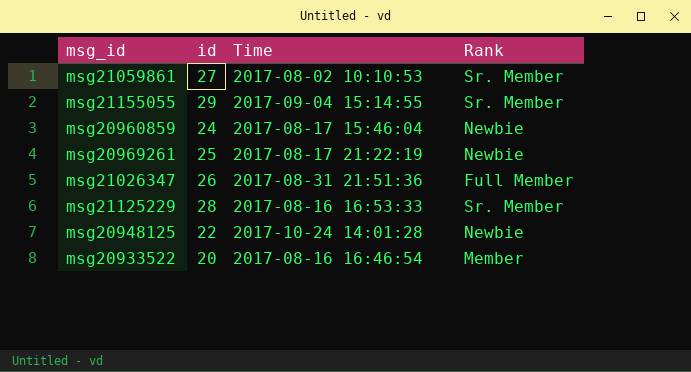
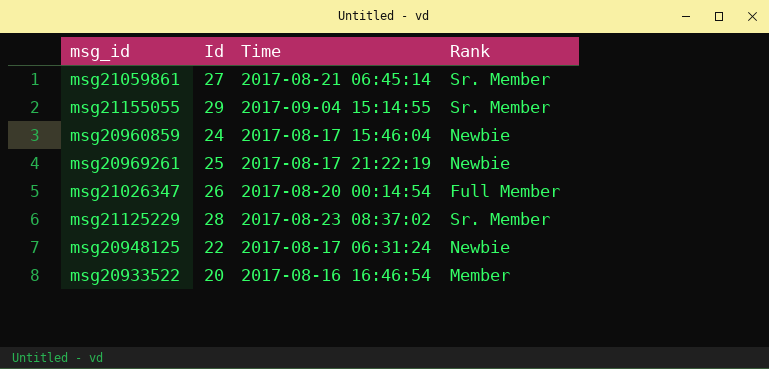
column name: id -> Id
msg21059861 | Time: 2017-08-02 10:10:53 -> 2017-08-21 06:45:14
msg21026347 | Time: 2017-08-31 21:51:36 -> 2017-08-20 00:14:54
msg21125229 | Time: 2017-08-16 16:53:33 -> 2017-08-23 08:37:02
msg20948125 | Time: 2017-10-24 14:01:28 -> 2017-08-17 06:31:24

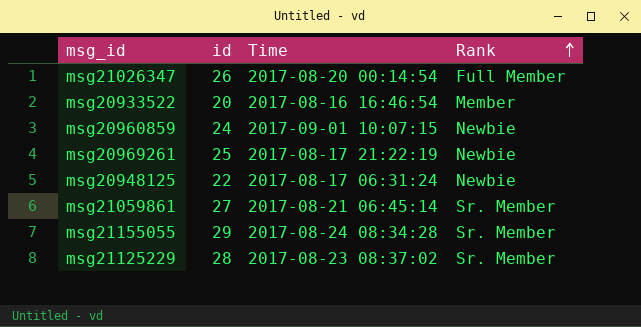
row order: none -> Rank ascending
column name: Id -> id
msg20960859 | Time: 2017-08-17 15:46:04 -> 2017-09-01 10:07:15
msg21155055 | Time: 2017-09-04 15:14:55 -> 2017-08-24 08:34:28

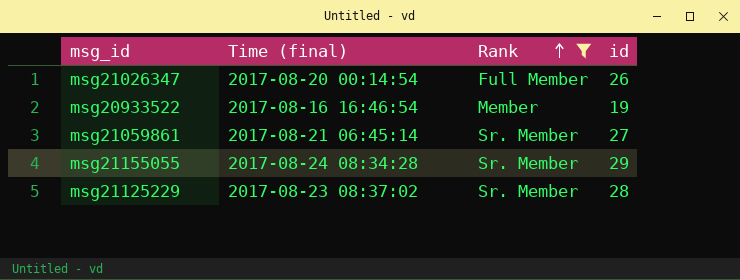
filter: none -> Rank != Newbie
column name: Time -> Time (final)
column id | position: 2 -> 4
msg20933522 | id: 20 -> 19

